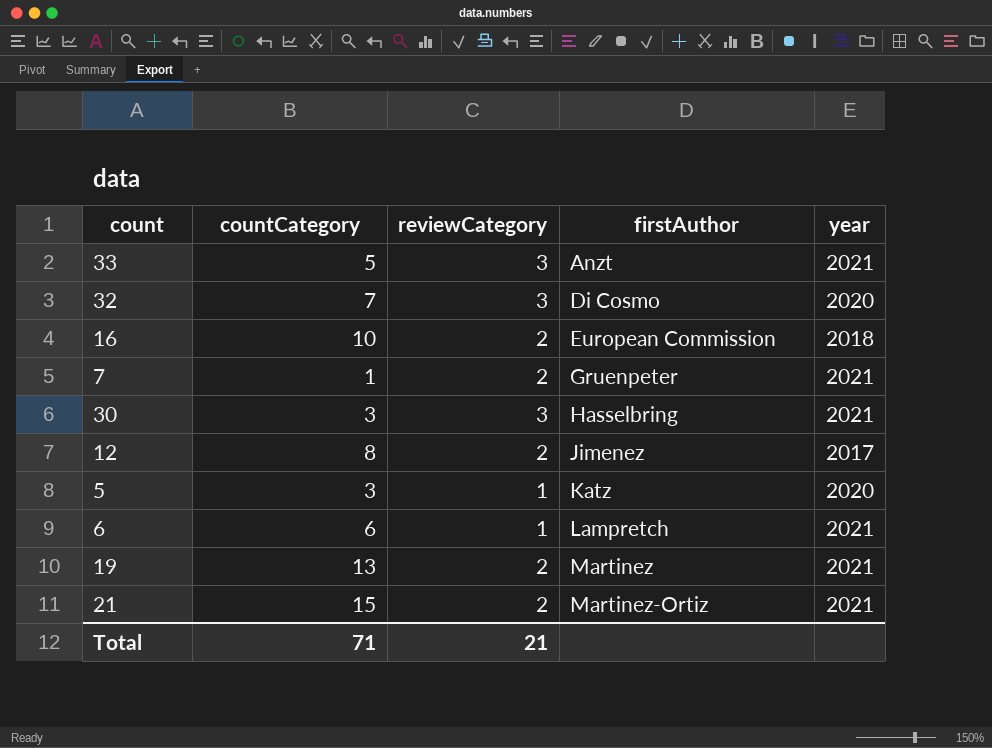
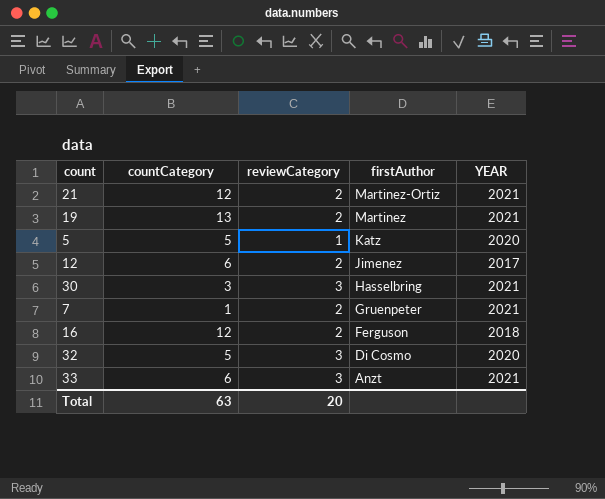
row order: firstAuthor ascending -> firstAuthor descending
column name: year -> YEAR
row 6: 6 | 1 | Lampretch | 2021 -> none
21 | countCategory: 15 -> 12
5 | countCategory: 3 -> 5
12 | countCategory: 8 -> 6
16 | countCategory: 10 -> 12
16 | firstAuthor: European Commission -> Ferguson
32 | countCategory: 7 -> 5
33 | countCategory: 5 -> 6
Total | countCategory: 71 -> 63
Total | reviewCategory: 21 -> 20

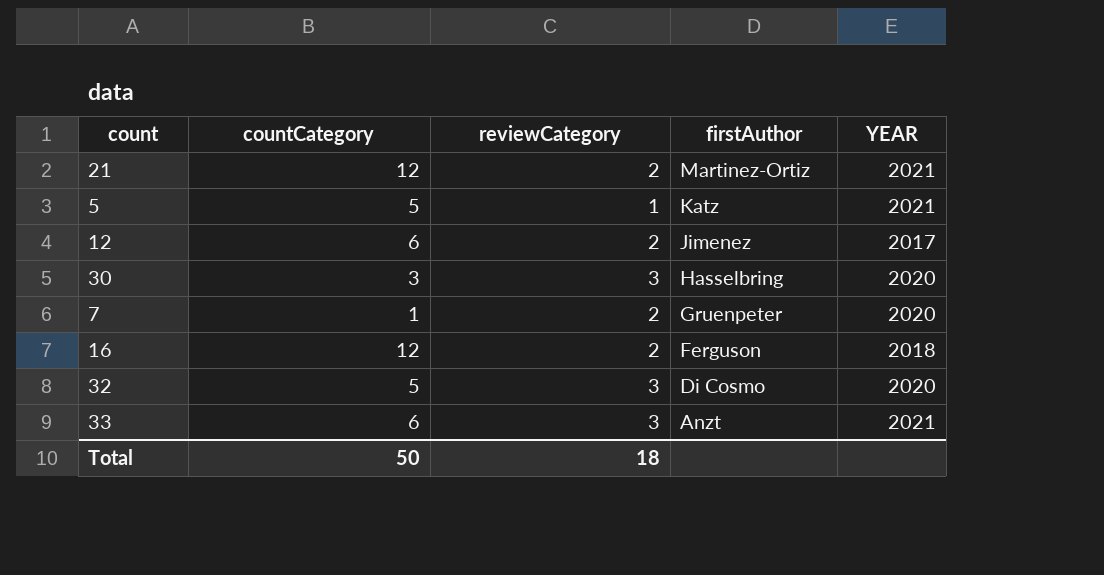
row 19: 13 | 2 | Martinez | 2021 -> none
5 | YEAR: 2020 -> 2021
30 | YEAR: 2021 -> 2020
7 | YEAR: 2021 -> 2020
Total | countCategory: 63 -> 50
Total | reviewCategory: 20 -> 18

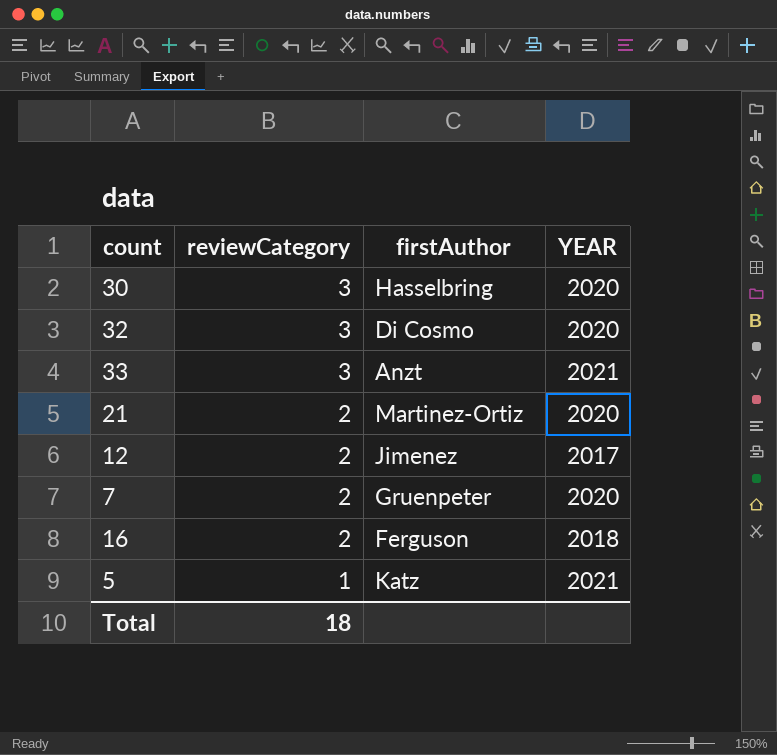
row order: firstAuthor descending -> reviewCategory descending
column countCategory | position: 2 -> none
21 | YEAR: 2021 -> 2020

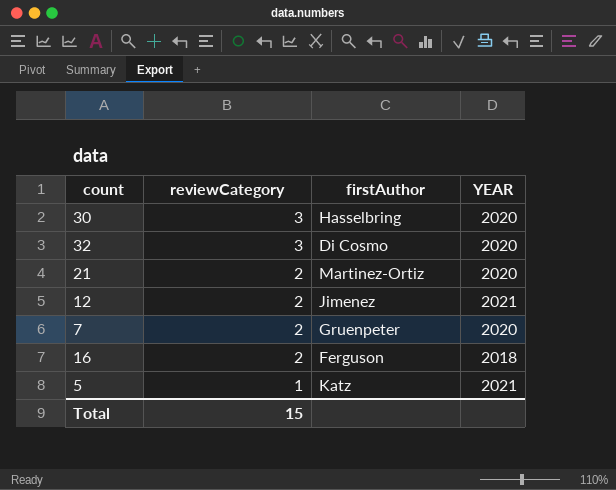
row 33: 3 | Anzt | 2021 -> none
12 | YEAR: 2017 -> 2021
Total | reviewCategory: 18 -> 15

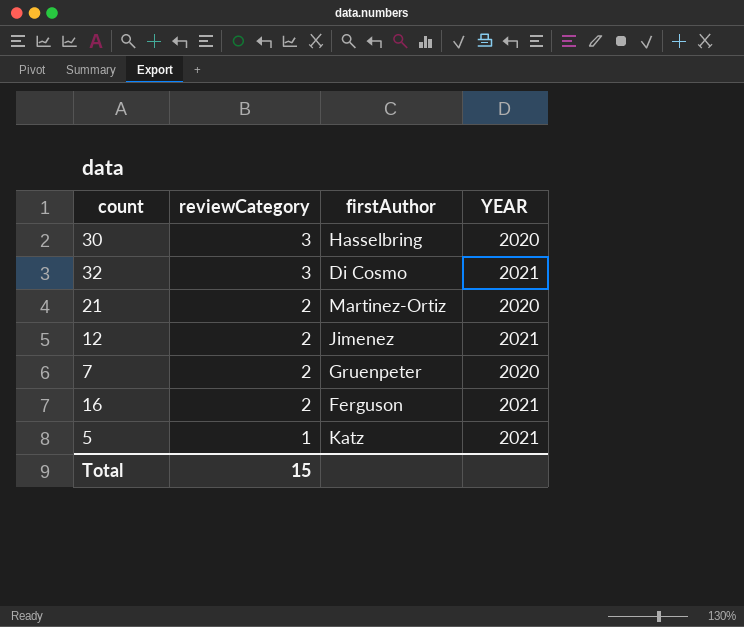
32 | YEAR: 2020 -> 2021
16 | YEAR: 2018 -> 2021

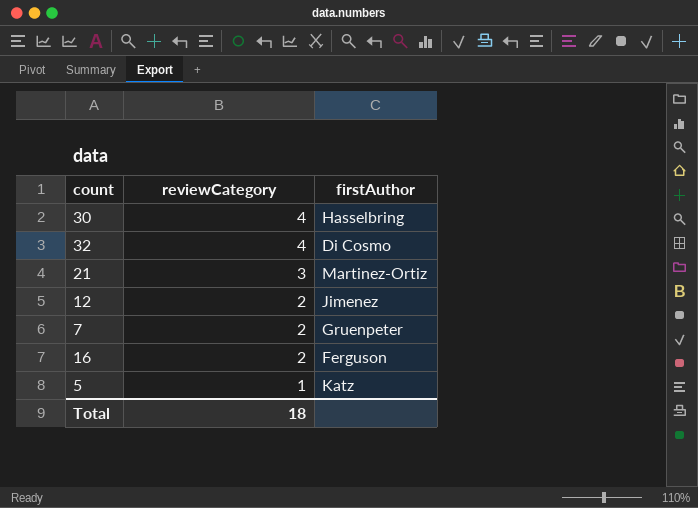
column YEAR | position: 4 -> none
30 | reviewCategory: 3 -> 4
32 | reviewCategory: 3 -> 4
21 | reviewCategory: 2 -> 3
Total | reviewCategory: 15 -> 18

